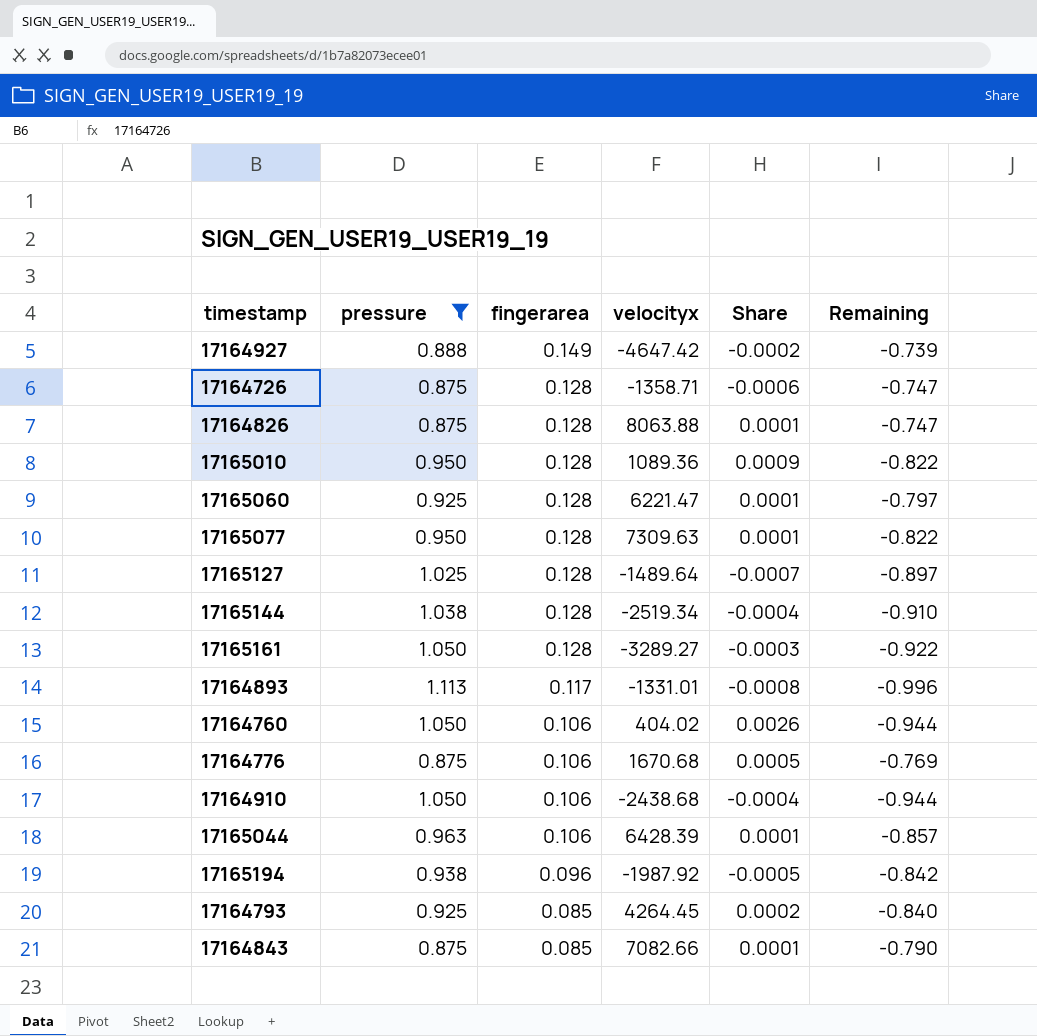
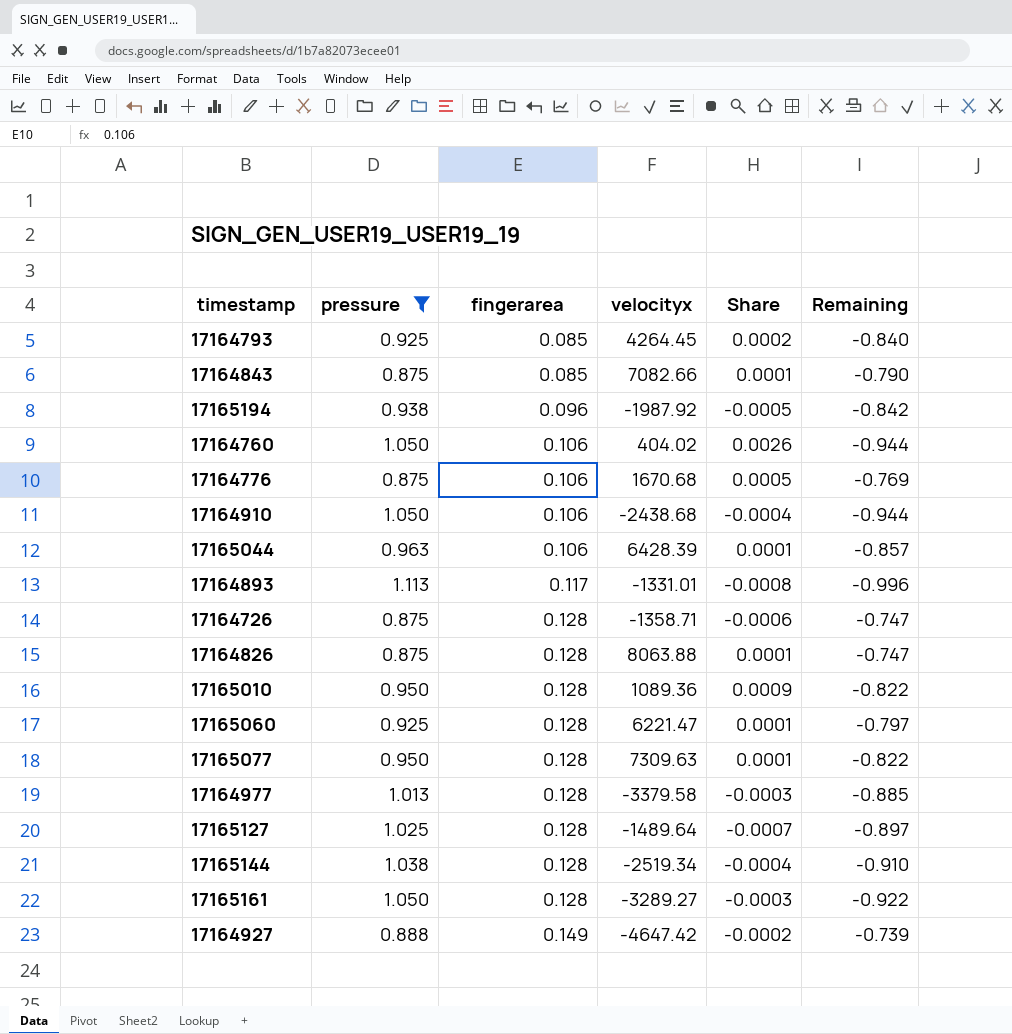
row order: fingerarea descending -> fingerarea ascending
row 17164977: none -> 1.013 | 0.128 | -3379.58 | -0.0003 | -0.885

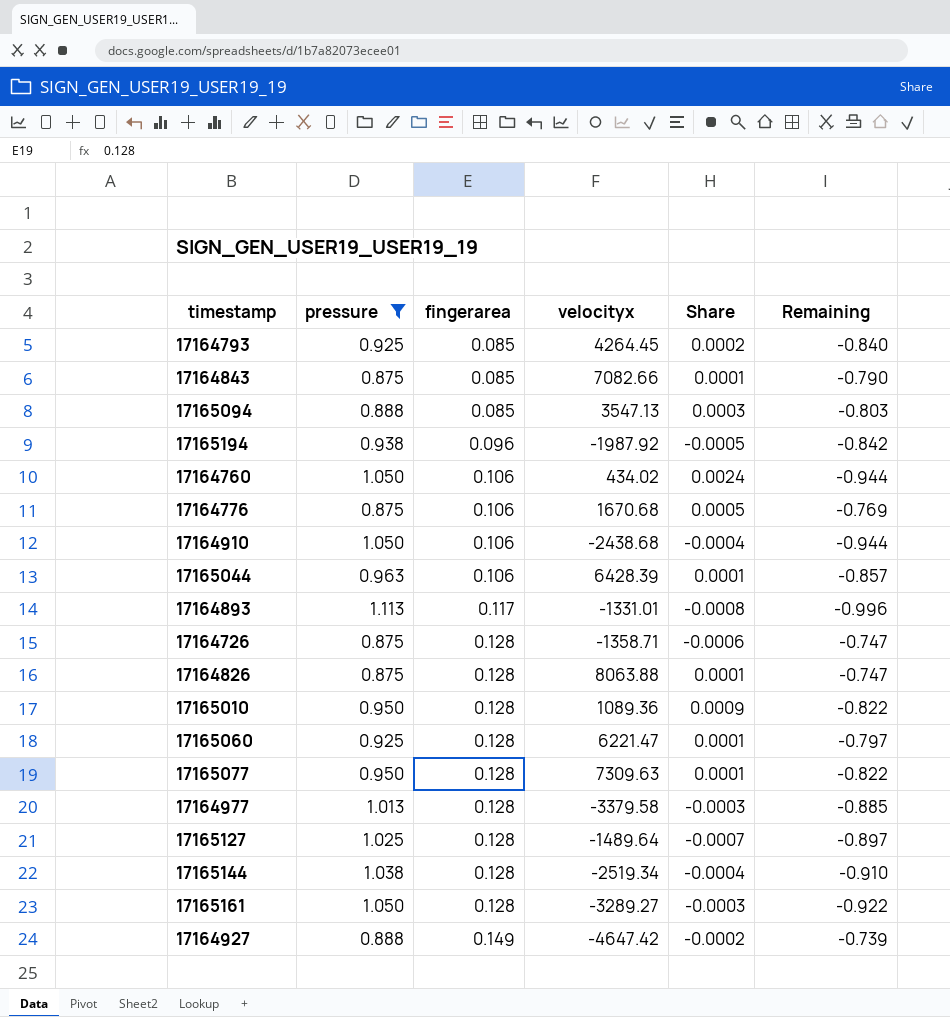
row 17165094: none -> 0.888 | 0.085 | 3547.13 | 0.0003 | -0.803
17164760 | velocityx: 404.02 -> 434.02
17164760 | Share: 0.0026 -> 0.0024

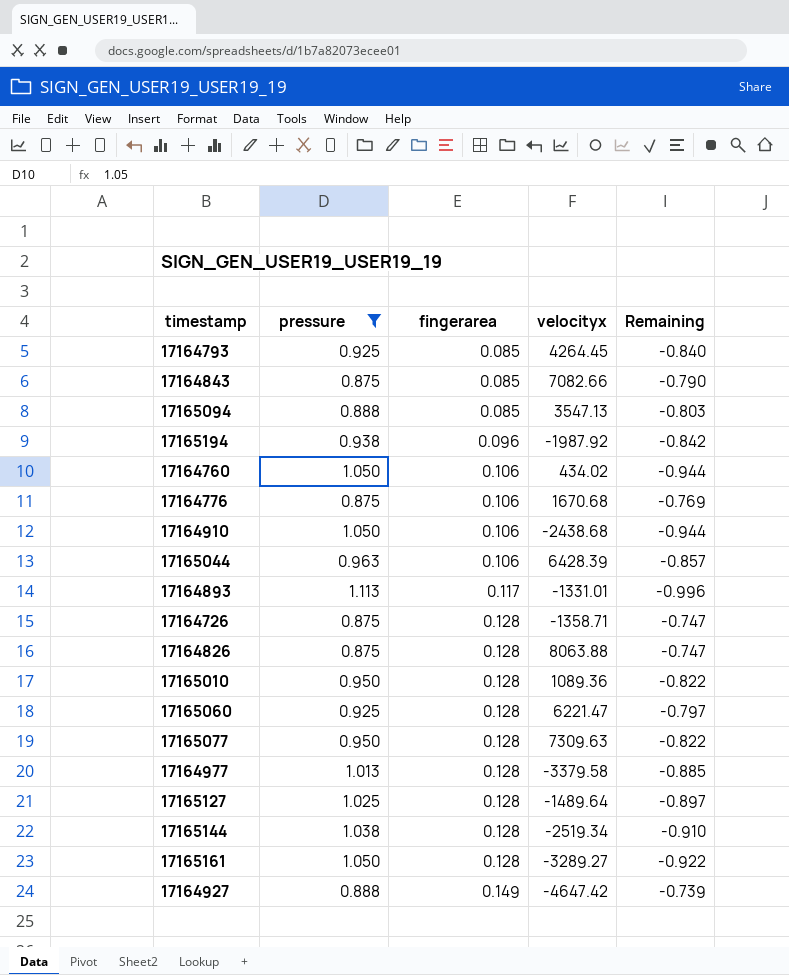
column Share | formula: [pressure] / [velocityx] -> none

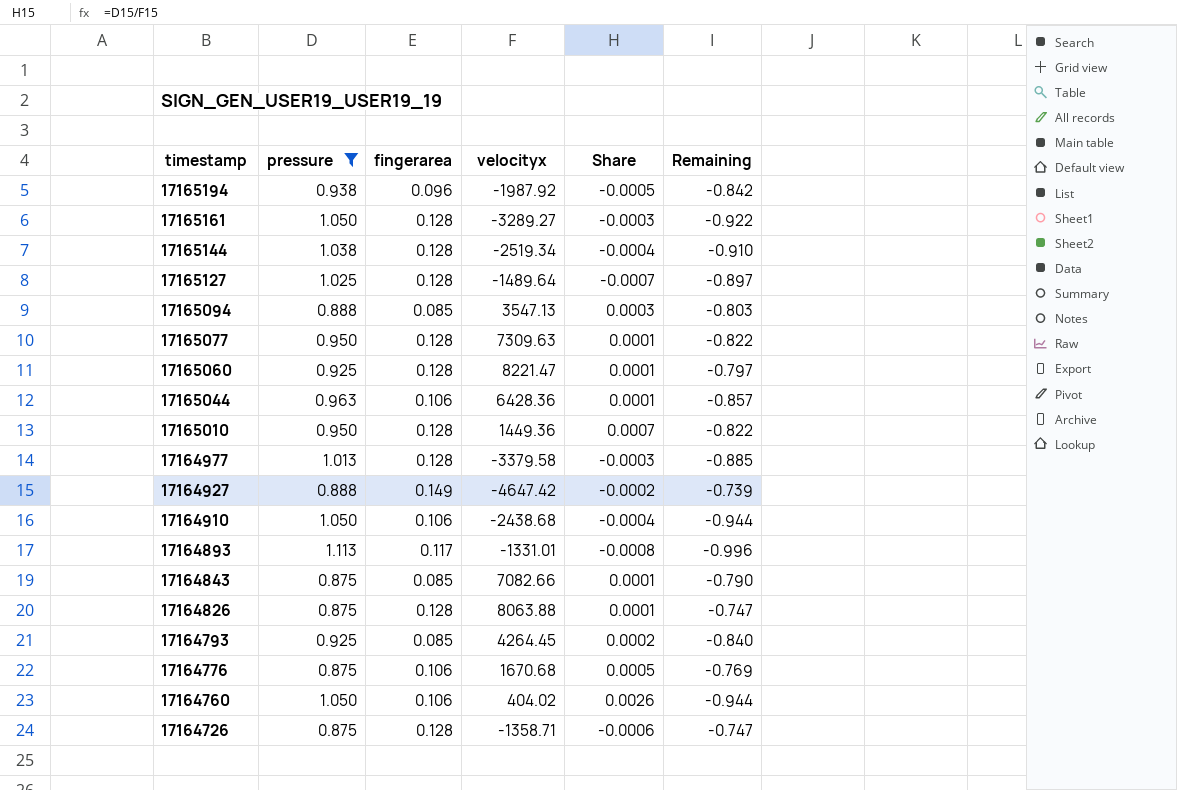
row order: fingerarea ascending -> timestamp descending
column Share | formula: none -> [pressure] / [velocityx]
17165060 | velocityx: 6221.47 -> 8221.47
17165044 | velocityx: 6428.39 -> 6428.36
17165010 | velocityx: 1089.36 -> 1449.36
17164760 | velocityx: 434.02 -> 404.02

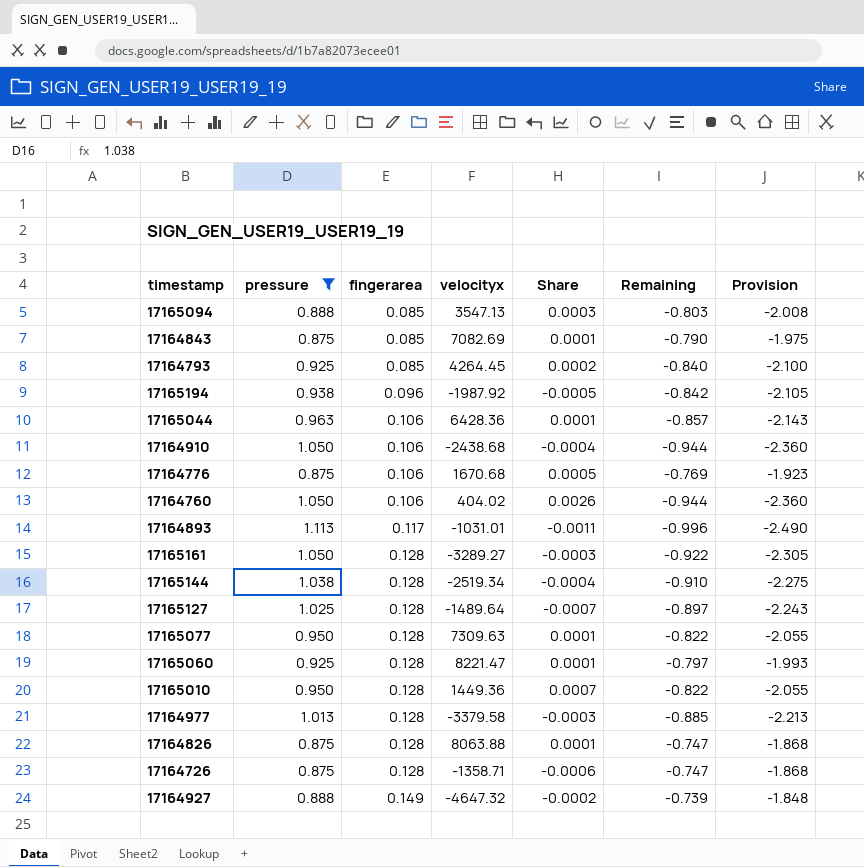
row order: timestamp descending -> fingerarea ascending
column Provision | formula: none -> [Remaining] * 2.5
17164843 | velocityx: 7082.66 -> 7082.69
17164893 | velocityx: -1331.01 -> -1031.01
17164893 | Share: -0.0008 -> -0.0011
17164927 | velocityx: -4647.42 -> -4647.32

